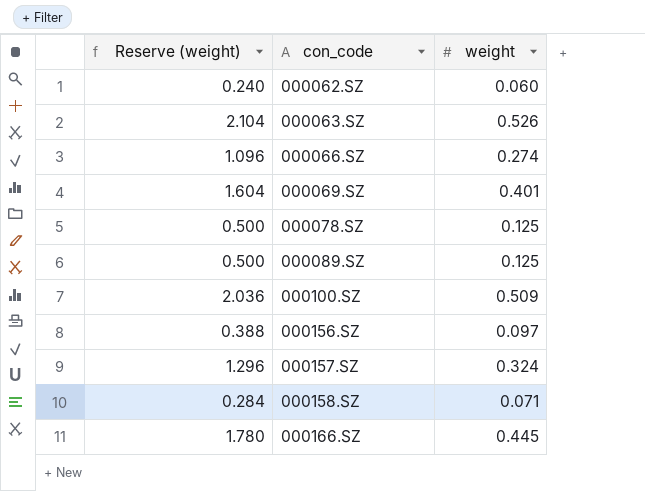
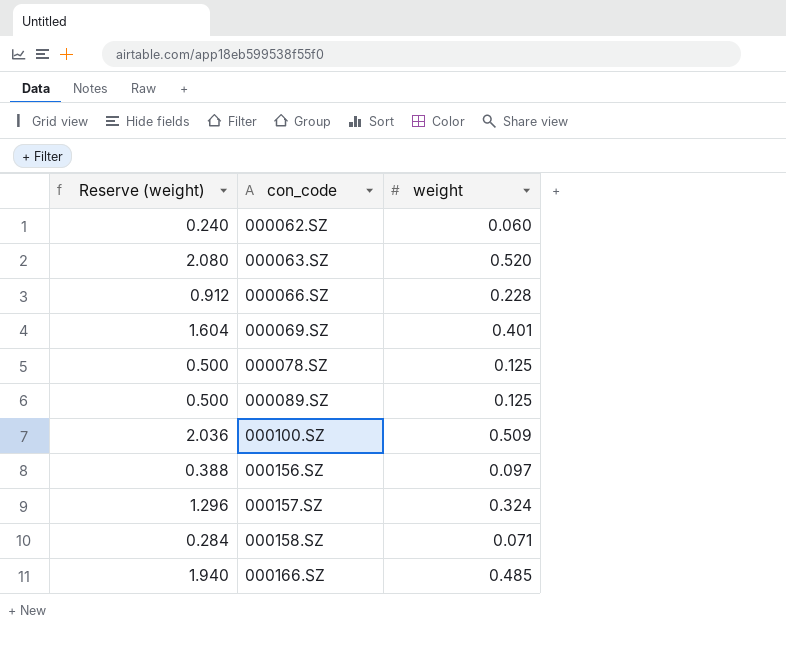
000063.SZ | Reserve (weight): 2.104 -> 2.080
000063.SZ | weight: 0.526 -> 0.520
000066.SZ | Reserve (weight): 1.096 -> 0.912
000066.SZ | weight: 0.274 -> 0.228
000166.SZ | Reserve (weight): 1.780 -> 1.940
000166.SZ | weight: 0.445 -> 0.485

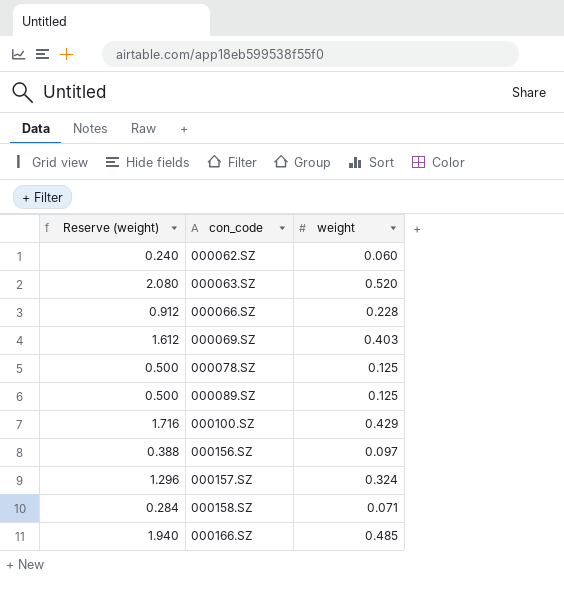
000069.SZ | Reserve (weight): 1.604 -> 1.612
000069.SZ | weight: 0.401 -> 0.403
000100.SZ | Reserve (weight): 2.036 -> 1.716
000100.SZ | weight: 0.509 -> 0.429

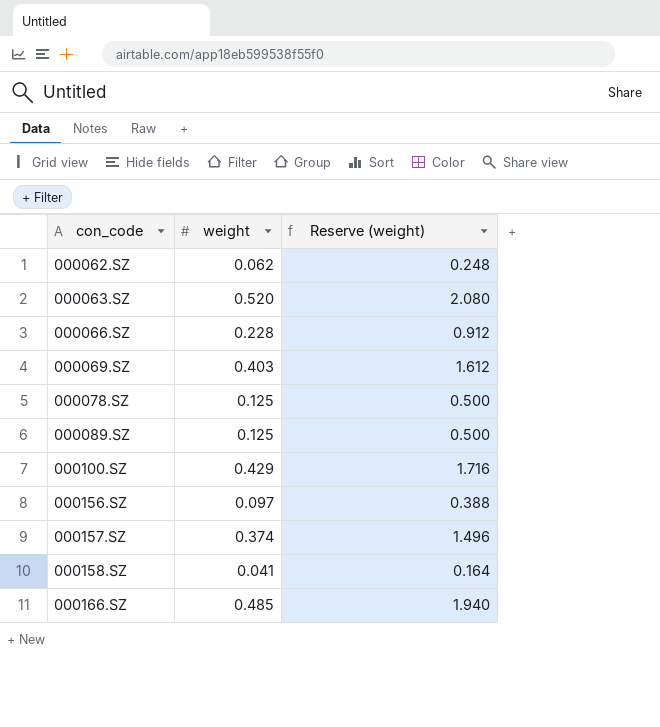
column Reserve (weight) | position: 1 -> 3
000062.SZ | weight: 0.060 -> 0.062
000062.SZ | Reserve (weight): 0.240 -> 0.248
000157.SZ | weight: 0.324 -> 0.374
000157.SZ | Reserve (weight): 1.296 -> 1.496
000158.SZ | weight: 0.071 -> 0.041
000158.SZ | Reserve (weight): 0.284 -> 0.164

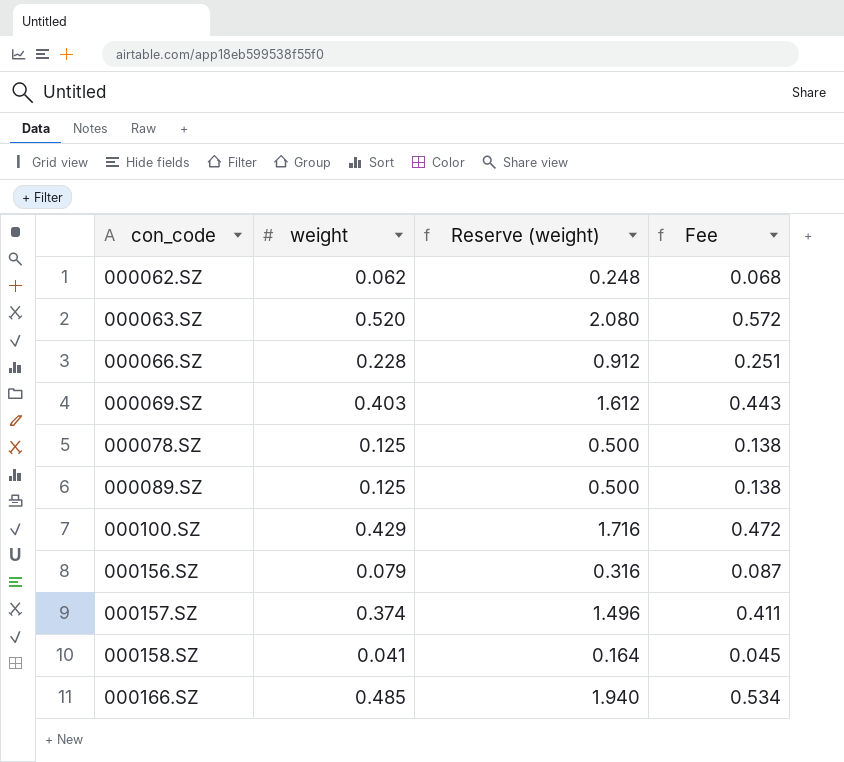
column Fee | formula: none -> [weight] * 1.1
000156.SZ | weight: 0.097 -> 0.079
000156.SZ | Reserve (weight): 0.388 -> 0.316

